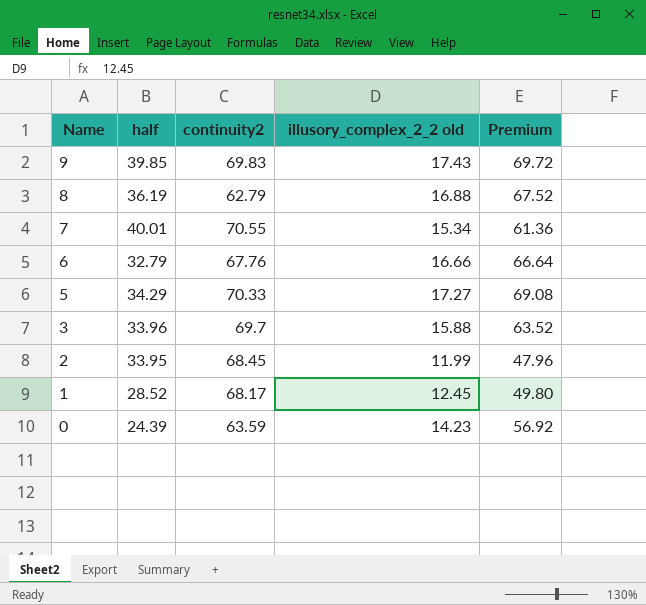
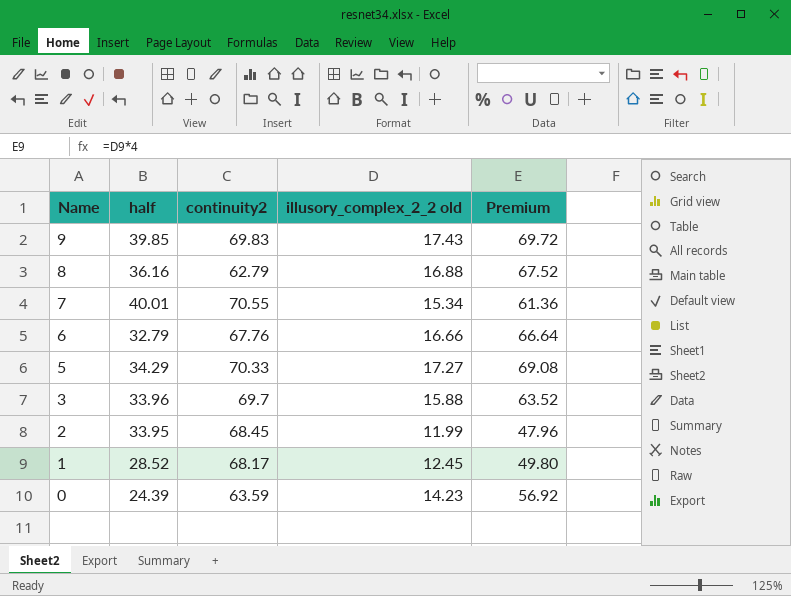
8 | half: 36.19 -> 36.16

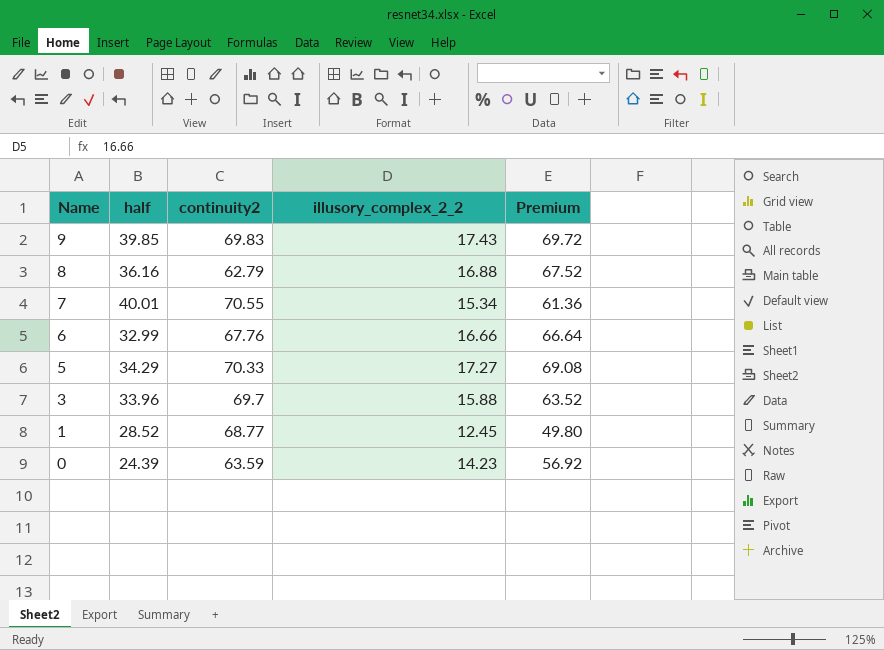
column name: illusory_complex_2_2 old -> illusory_complex_2_2
row 2: 33.95 | 68.45 | 11.99 | 47.96 -> none
6 | half: 32.79 -> 32.99
1 | continuity2: 68.17 -> 68.77

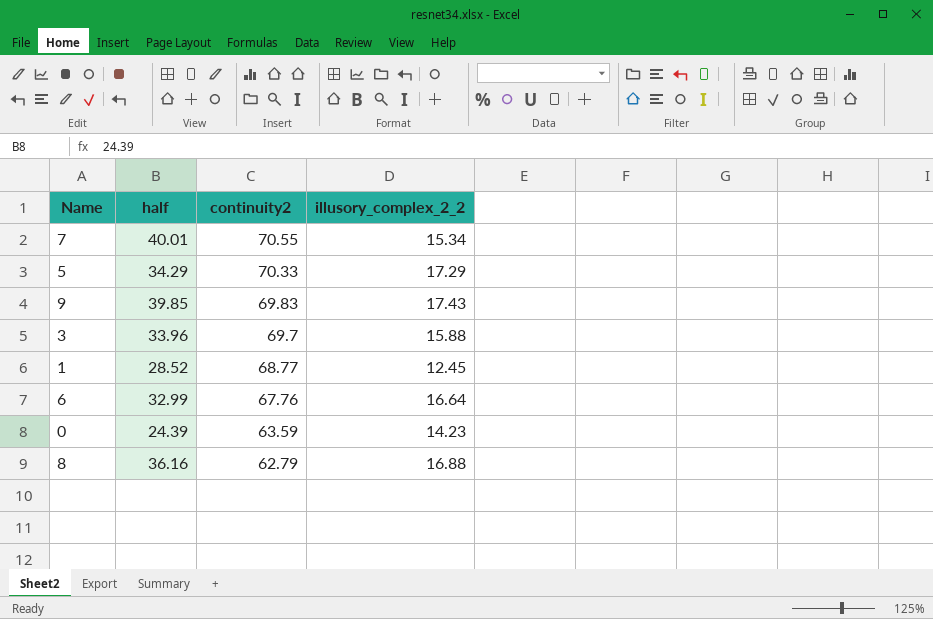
row order: Name descending -> continuity2 descending
column Premium | formula: [illusory_complex_2_2] * 4 -> none
5 | illusory_complex_2_2: 17.27 -> 17.29
6 | illusory_complex_2_2: 16.66 -> 16.64

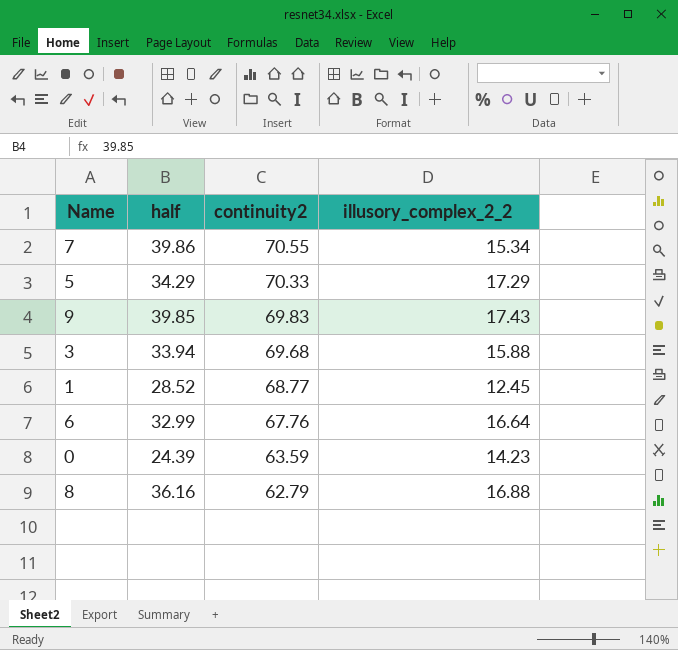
7 | half: 40.01 -> 39.86
3 | half: 33.96 -> 33.94
3 | continuity2: 69.7 -> 69.68

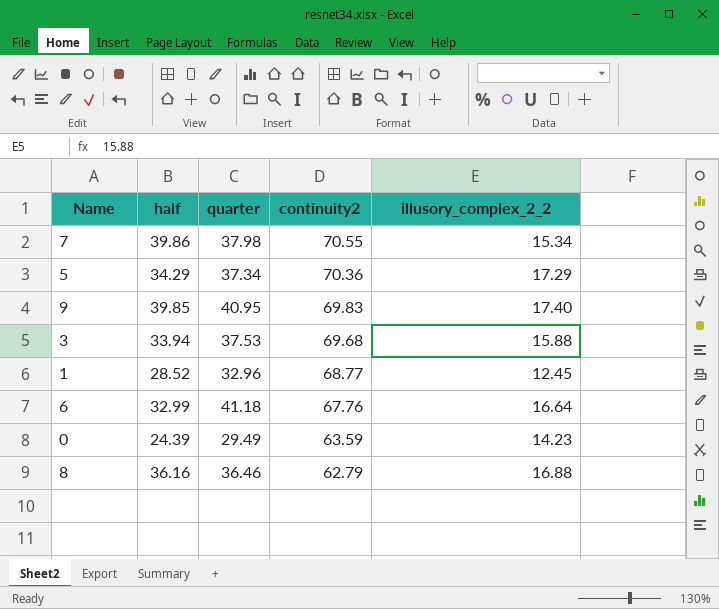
column quarter | position: none -> 3
5 | continuity2: 70.33 -> 70.36
9 | illusory_complex_2_2: 17.43 -> 17.40

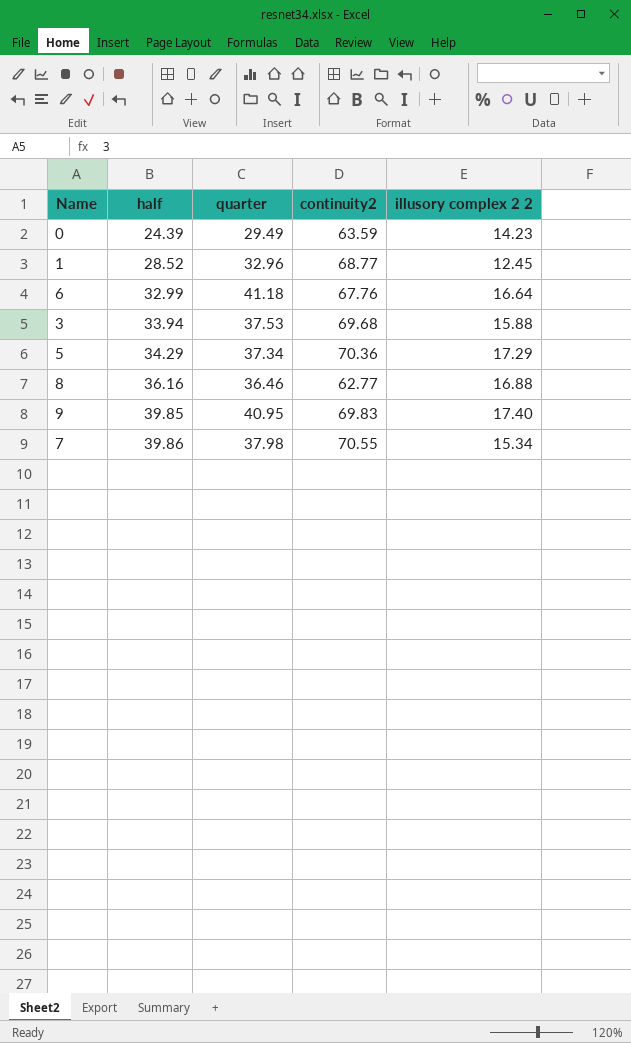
row order: continuity2 descending -> half ascending
column name: illusory_complex_2_2 -> illusory complex 2 2
8 | continuity2: 62.79 -> 62.77

